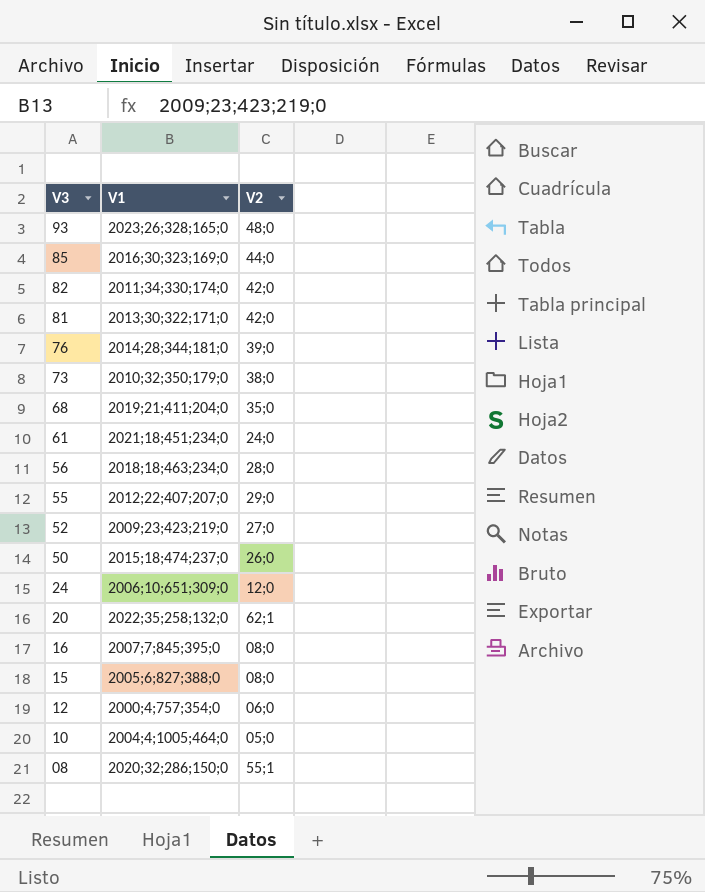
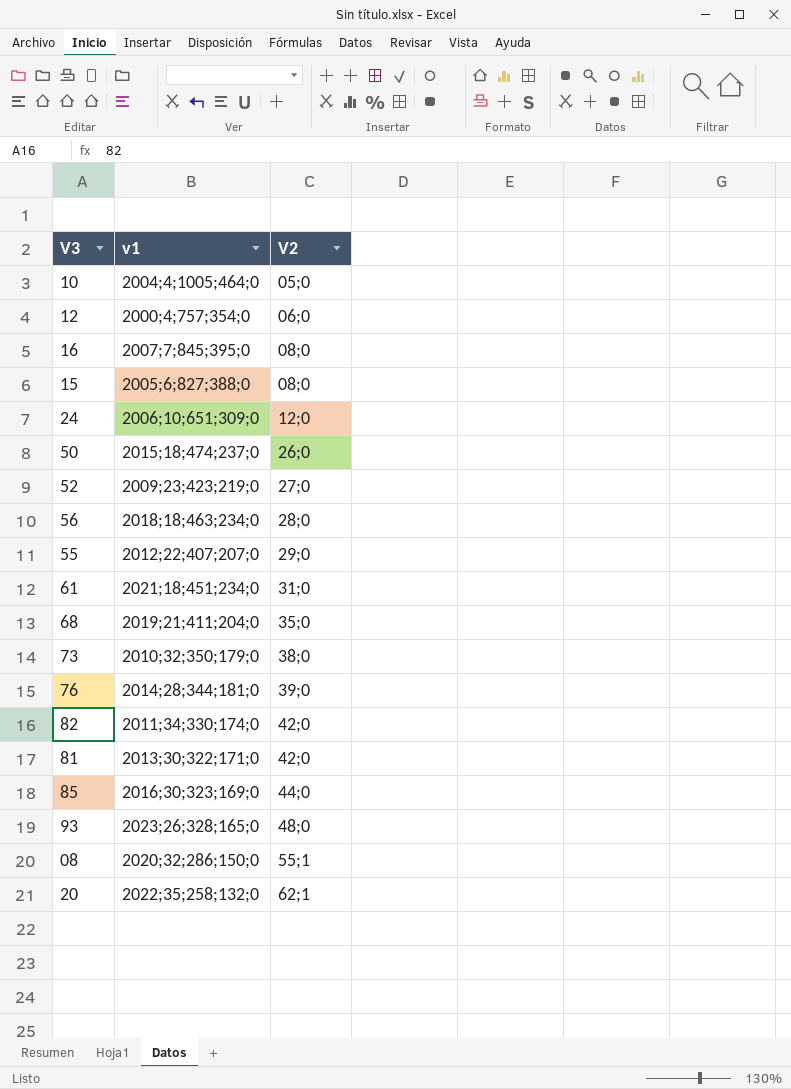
row order: V3 descending -> V2 ascending
column name: V1 -> v1
61 | V2: 24;0 -> 31;0

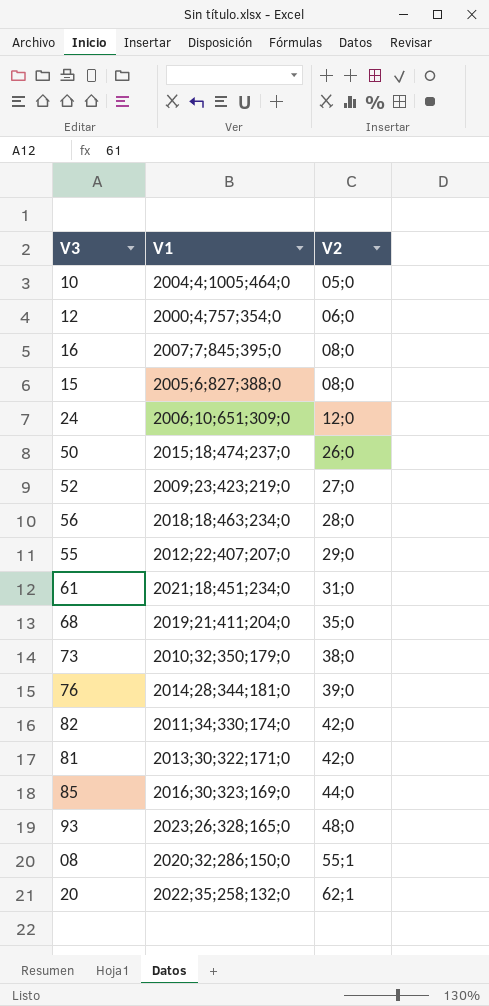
column name: v1 -> V1

